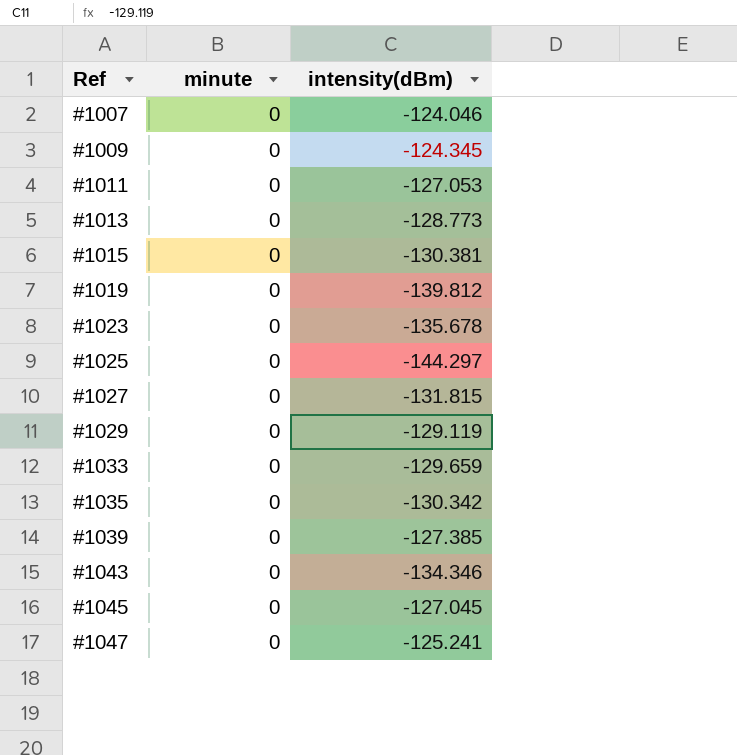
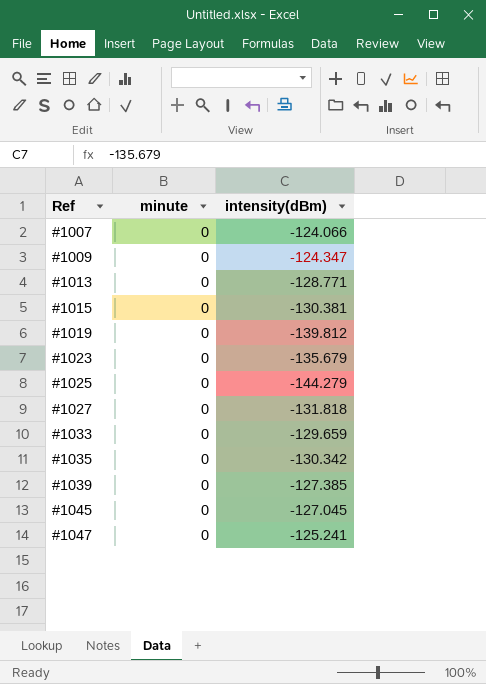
row #1011: 0 | -127.053 -> none
row #1029: 0 | -129.119 -> none
row #1043: 0 | -134.346 -> none
#1007 | intensity(dBm): -124.046 -> -124.066
#1009 | intensity(dBm): -124.345 -> -124.347
#1013 | intensity(dBm): -128.773 -> -128.771
#1023 | intensity(dBm): -135.678 -> -135.679
#1025 | intensity(dBm): -144.297 -> -144.279
#1027 | intensity(dBm): -131.815 -> -131.818

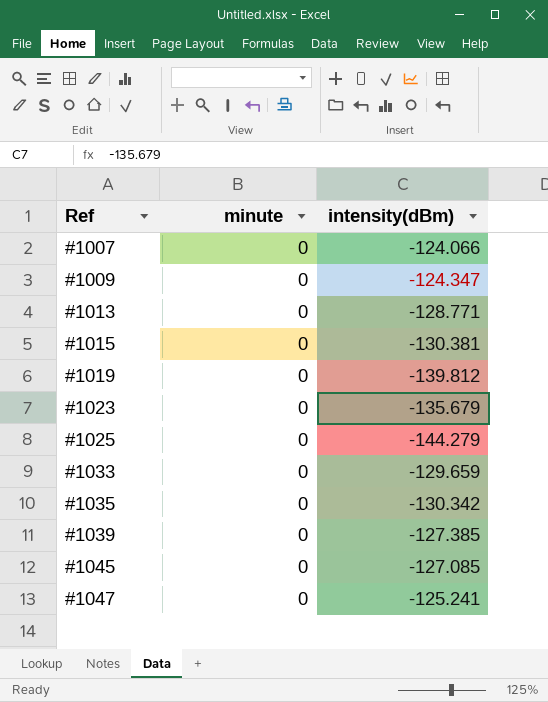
row #1027: 0 | -131.818 -> none
#1045 | intensity(dBm): -127.045 -> -127.085

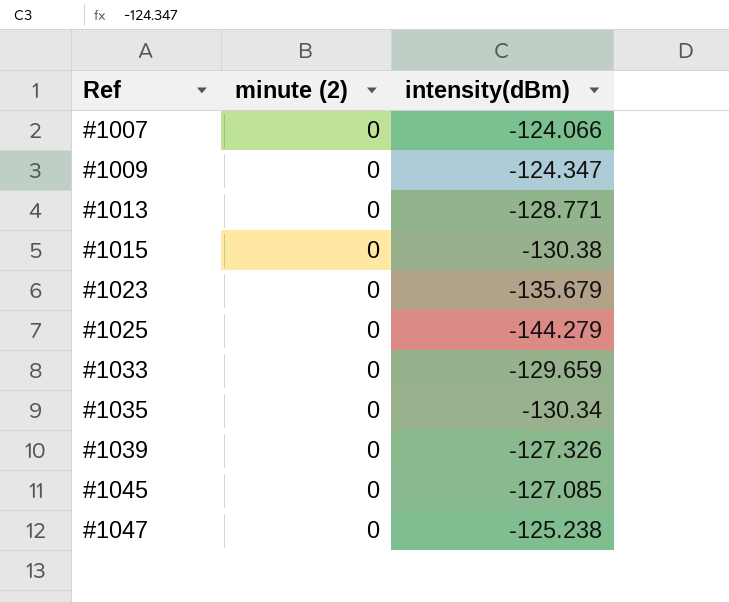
column name: minute -> minute (2)
row #1019: 0 | -139.812 -> none
#1015 | intensity(dBm): -130.381 -> -130.38
#1035 | intensity(dBm): -130.342 -> -130.34
#1039 | intensity(dBm): -127.385 -> -127.326
#1047 | intensity(dBm): -125.241 -> -125.238

